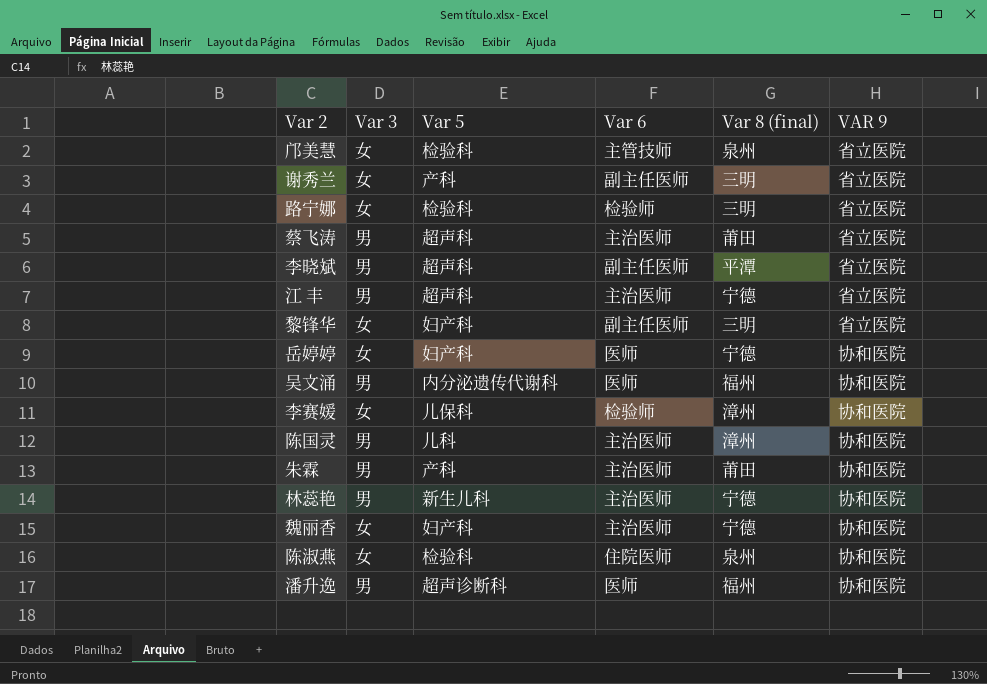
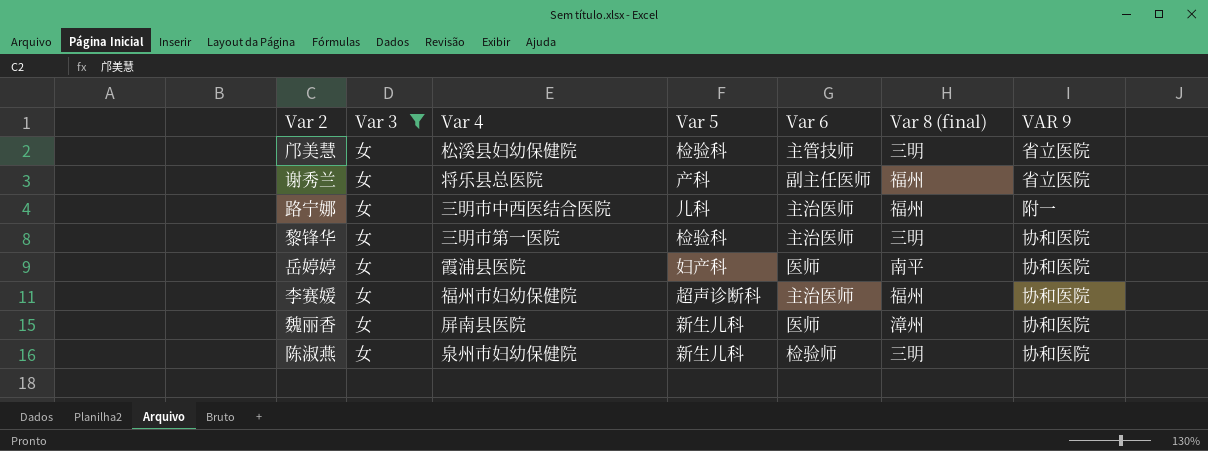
filter: none -> Var 3 = 女
column Var 4 | position: none -> 3
邝美慧 | Var 8 (final): 泉州 -> 三明
谢秀兰 | Var 8 (final): 三明 -> 福州
路宁娜 | Var 5: 检验科 -> 儿科
路宁娜 | Var 6: 检验师 -> 主治医师
路宁娜 | Var 8 (final): 三明 -> 福州
路宁娜 | VAR 9: 省立医院 -> 附一
黎锋华 | Var 5: 妇产科 -> 检验科
黎锋华 | Var 6: 副主任医师 -> 主治医师
黎锋华 | VAR 9: 省立医院 -> 协和医院
岳婷婷 | Var 8 (final): 宁德 -> 南平
李赛媛 | Var 5: 儿保科 -> 超声诊断科
李赛媛 | Var 6: 检验师 -> 主治医师
李赛媛 | Var 8 (final): 漳州 -> 福州
魏丽香 | Var 5: 妇产科 -> 新生儿科
魏丽香 | Var 6: 主治医师 -> 医师
魏丽香 | Var 8 (final): 宁德 -> 漳州
陈淑燕 | Var 5: 检验科 -> 新生儿科
陈淑燕 | Var 6: 住院医师 -> 检验师
陈淑燕 | Var 8 (final): 泉州 -> 三明

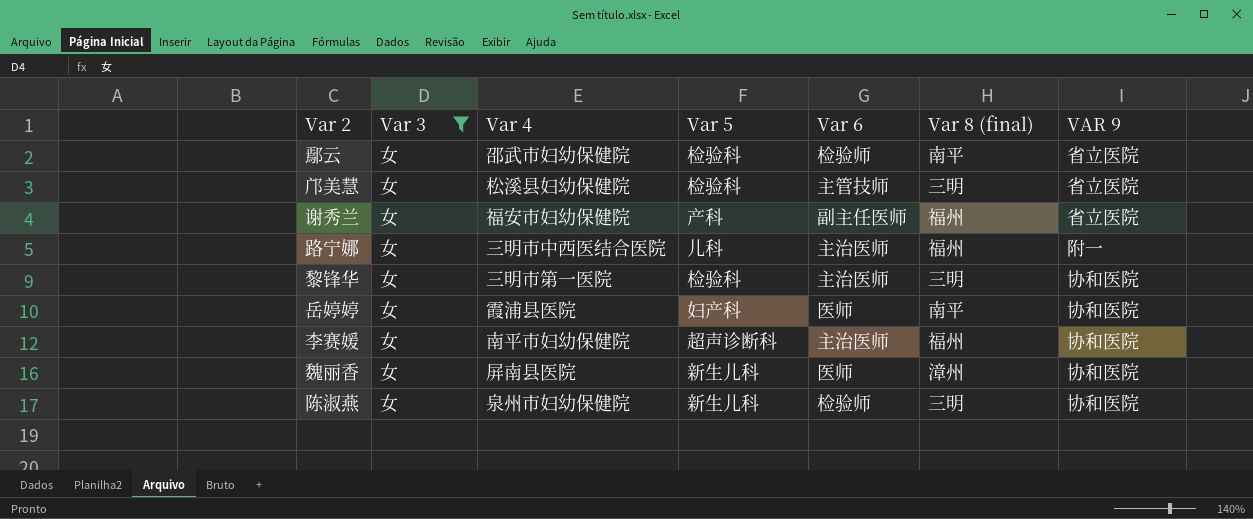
row 鄢云: none -> 女 | 邵武市妇幼保健院 | 检验科 | 检验师 | 南平 | 省立医院
谢秀兰 | Var 4: 将乐县总医院 -> 福安市妇幼保健院
李赛媛 | Var 4: 福州市妇幼保健院 -> 南平市妇幼保健院

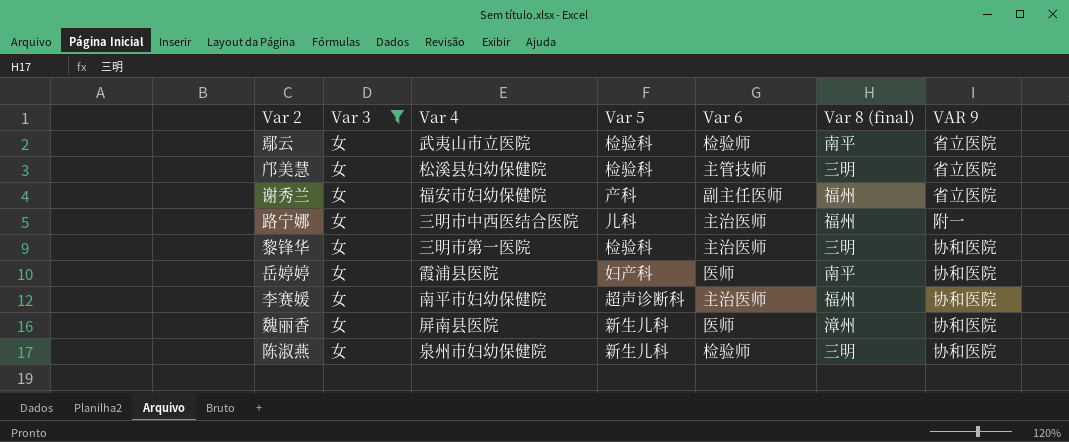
鄢云 | Var 4: 邵武市妇幼保健院 -> 武夷山市立医院

